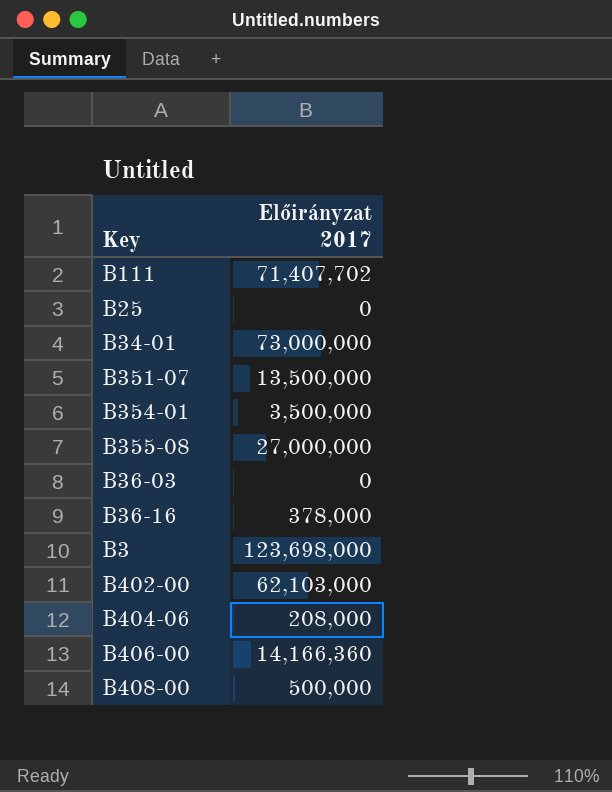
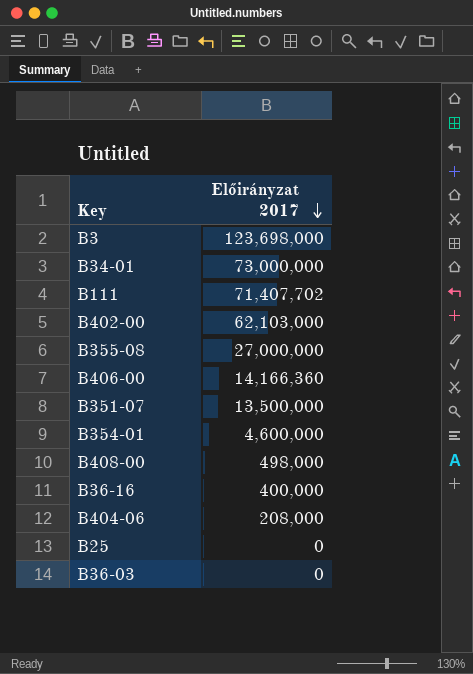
row order: none -> Előirányzat 2017 descending
B354-01 | Előirányzat 2017: 3,500,000 -> 4,600,000
B408-00 | Előirányzat 2017: 500,000 -> 498,000
B36-16 | Előirányzat 2017: 378,000 -> 400,000

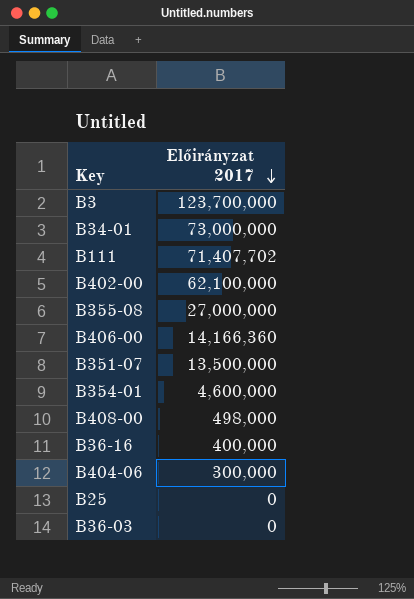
B3 | Előirányzat 2017: 123,698,000 -> 123,700,000
B402-00 | Előirányzat 2017: 62,103,000 -> 62,100,000
B404-06 | Előirányzat 2017: 208,000 -> 300,000

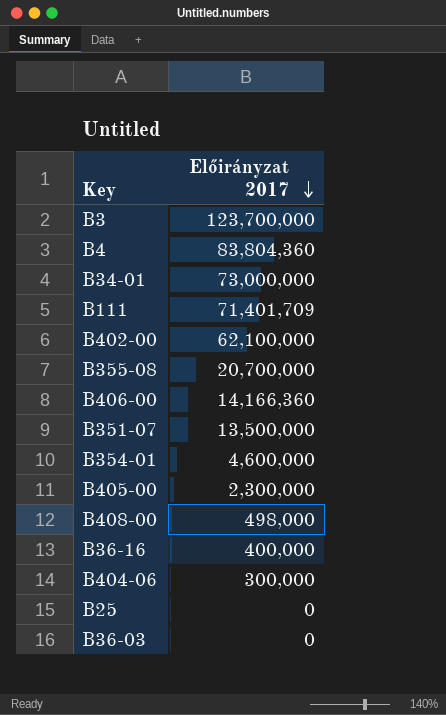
row B4: none -> 83,804,360
B111 | Előirányzat 2017: 71,407,702 -> 71,401,709
B355-08 | Előirányzat 2017: 27,000,000 -> 20,700,000
row B405-00: none -> 2,300,000

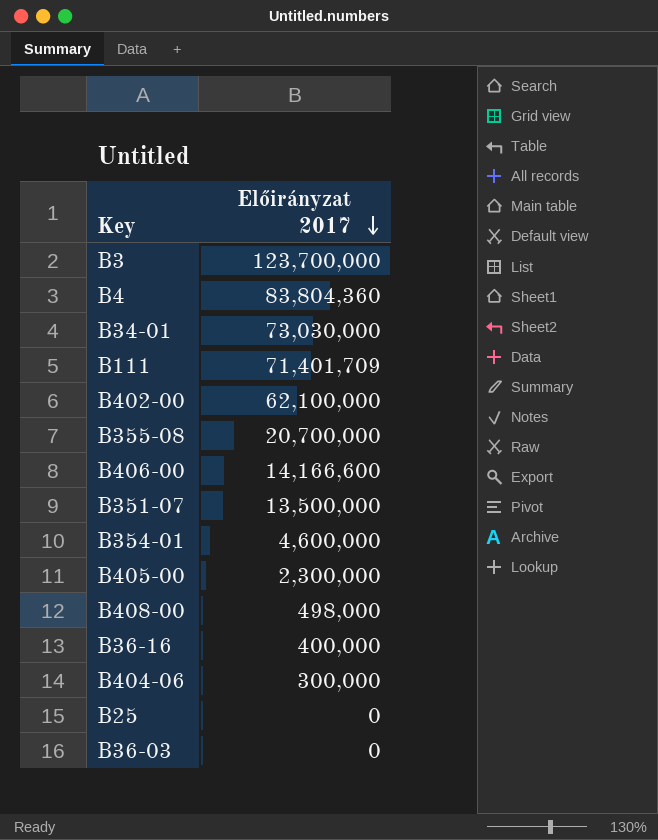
B34-01 | Előirányzat 2017: 73,000,000 -> 73,030,000
B406-00 | Előirányzat 2017: 14,166,360 -> 14,166,600

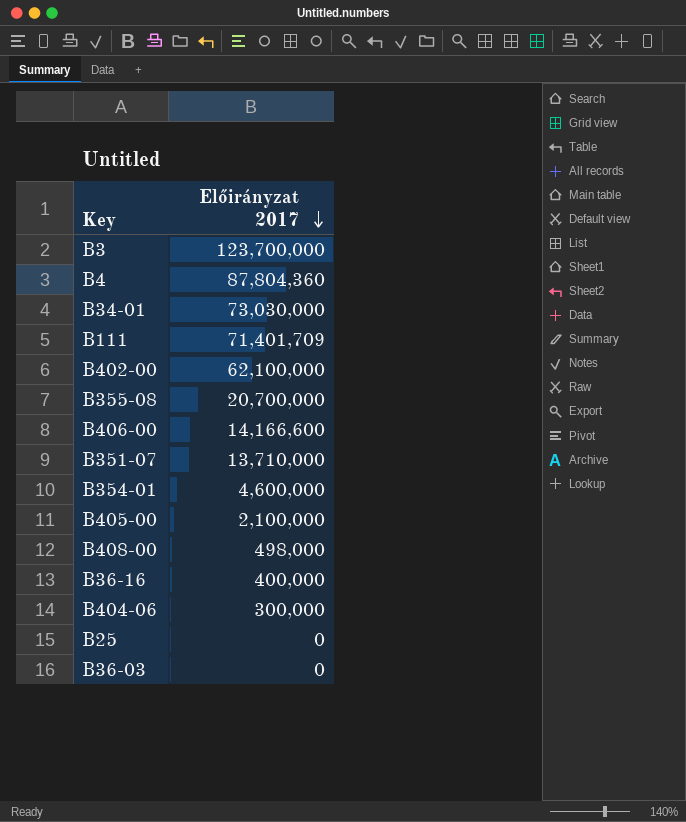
B4 | Előirányzat 2017: 83,804,360 -> 87,804,360
B351-07 | Előirányzat 2017: 13,500,000 -> 13,710,000
B405-00 | Előirányzat 2017: 2,300,000 -> 2,100,000

